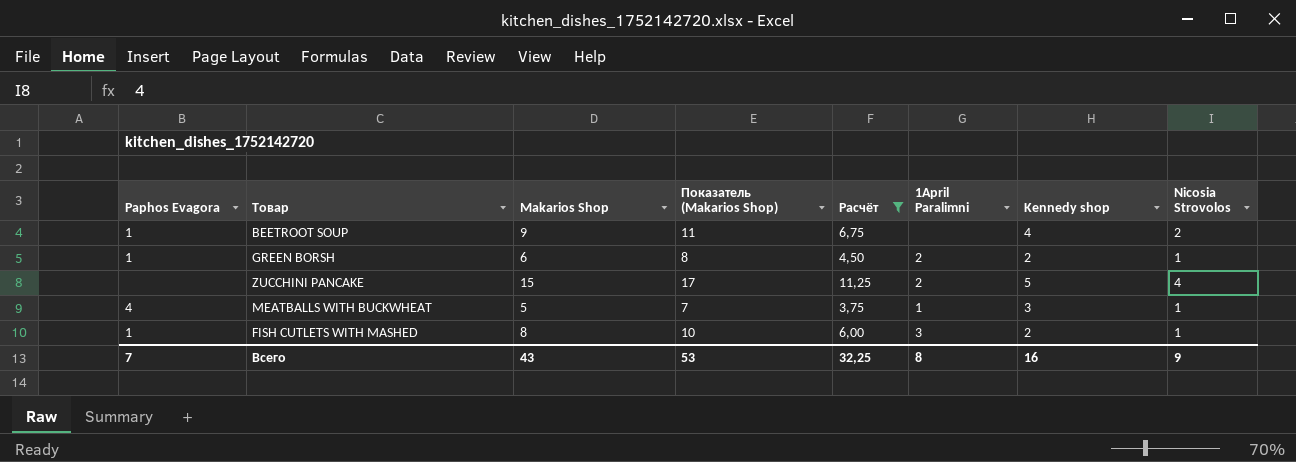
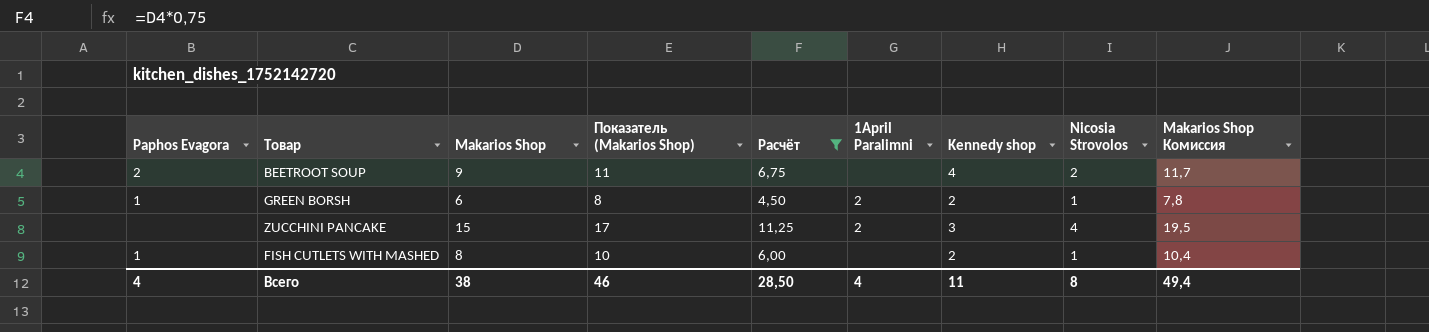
column Makarios Shop Комиссия | formula: none -> [Makarios Shop] * 1,3
row MEATBALLS WITH BUCKWHEAT: 4 | 5 | 7 | 3,75 | 1 | 3 | 1 -> none
BEETROOT SOUP | Paphos Evagora: 1 -> 2
ZUCCHINI PANCAKE | Kennedy shop: 5 -> 3
FISH CUTLETS WITH MASHED | 1April Paralimni: 3 -> none
Всего | Paphos Evagora: 7 -> 4
Всего | Makarios Shop: 43 -> 38
Всего | Показатель (Makarios Shop): 53 -> 46
Всего | Расчёт: 32,25 -> 28,50
Всего | 1April Paralimni: 8 -> 4
Всего | Kennedy shop: 16 -> 11
Всего | Nicosia Strovolos: 9 -> 8

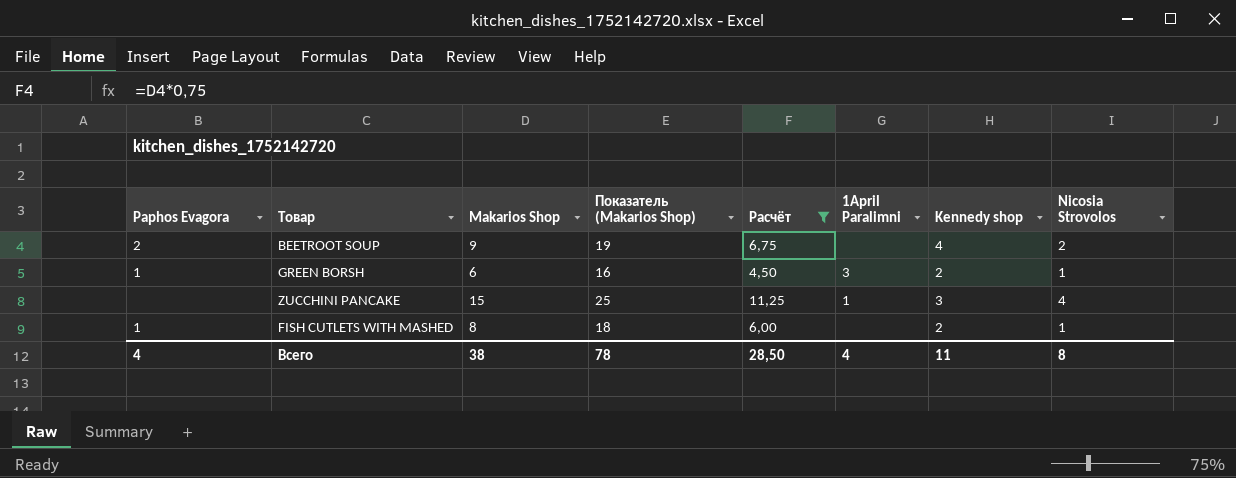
column Makarios Shop Комиссия | formula: [Makarios Shop] * 1,3 -> none
column Показатель (Makarios Shop) | formula: [Makarios Shop] + 2 -> [Makarios Shop] + 10
GREEN BORSH | 1April Paralimni: 2 -> 3
ZUCCHINI PANCAKE | 1April Paralimni: 2 -> 1
Всего | Показатель (Makarios Shop): 46 -> 78

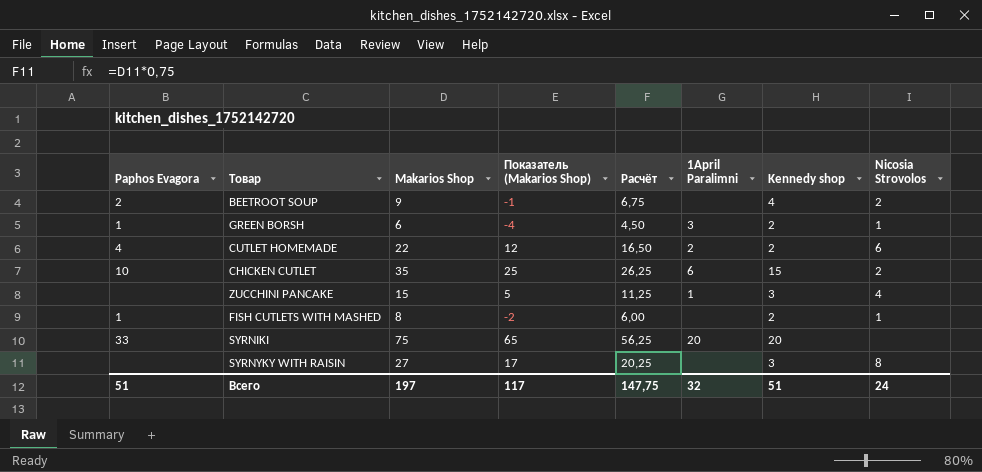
filter: Расчёт <= 11,25 -> none
column Показатель (Makarios Shop) | formula: [Makarios Shop] + 10 -> [Makarios Shop] - 10
Всего | Paphos Evagora: 4 -> 51
Всего | Makarios Shop: 38 -> 197
Всего | Показатель (Makarios Shop): 78 -> 117
Всего | Расчёт: 28,50 -> 147,75
Всего | 1April Paralimni: 4 -> 32
Всего | Kennedy shop: 11 -> 51
Всего | Nicosia Strovolos: 8 -> 24

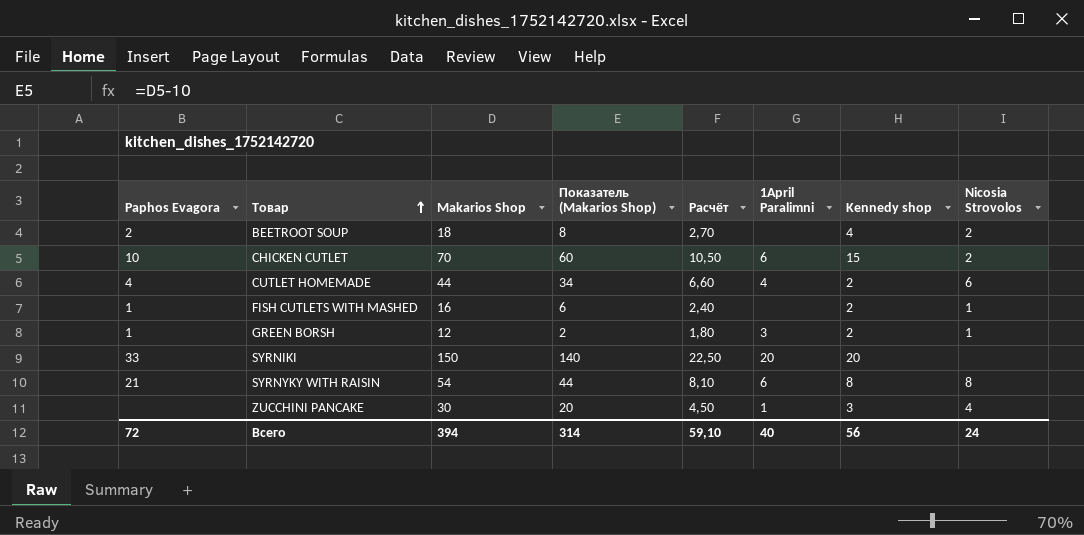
row order: none -> Товар ascending
column Расчёт | formula: [Makarios Shop] * 0,75 -> [Makarios Shop] * 0,15
BEETROOT SOUP | Makarios Shop: 9 -> 18
BEETROOT SOUP | Показатель (Makarios Shop): -1 -> 8
CHICKEN CUTLET | Makarios Shop: 35 -> 70
CHICKEN CUTLET | Показатель (Makarios Shop): 25 -> 60
CUTLET HOMEMADE | Makarios Shop: 22 -> 44
CUTLET HOMEMADE | Показатель (Makarios Shop): 12 -> 34
CUTLET HOMEMADE | 1April Paralimni: 2 -> 4
FISH CUTLETS WITH MASHED | Makarios Shop: 8 -> 16
FISH CUTLETS WITH MASHED | Показатель (Makarios Shop): -2 -> 6
GREEN BORSH | Makarios Shop: 6 -> 12
GREEN BORSH | Показатель (Makarios Shop): -4 -> 2
SYRNIKI | Makarios Shop: 75 -> 150
SYRNIKI | Показатель (Makarios Shop): 65 -> 140
SYRNYKY WITH RAISIN | Paphos Evagora: none -> 21
SYRNYKY WITH RAISIN | Makarios Shop: 27 -> 54
SYRNYKY WITH RAISIN | Показатель (Makarios Shop): 17 -> 44
SYRNYKY WITH RAISIN | 1April Paralimni: none -> 6
SYRNYKY WITH RAISIN | Kennedy shop: 3 -> 8
ZUCCHINI PANCAKE | Makarios Shop: 15 -> 30
ZUCCHINI PANCAKE | Показатель (Makarios Shop): 5 -> 20
Всего | Paphos Evagora: 51 -> 72
Всего | Makarios Shop: 197 -> 394
Всего | Показатель (Makarios Shop): 117 -> 314
Всего | Расчёт: 147,75 -> 59,10
Всего | 1April Paralimni: 32 -> 40
Всего | Kennedy shop: 51 -> 56

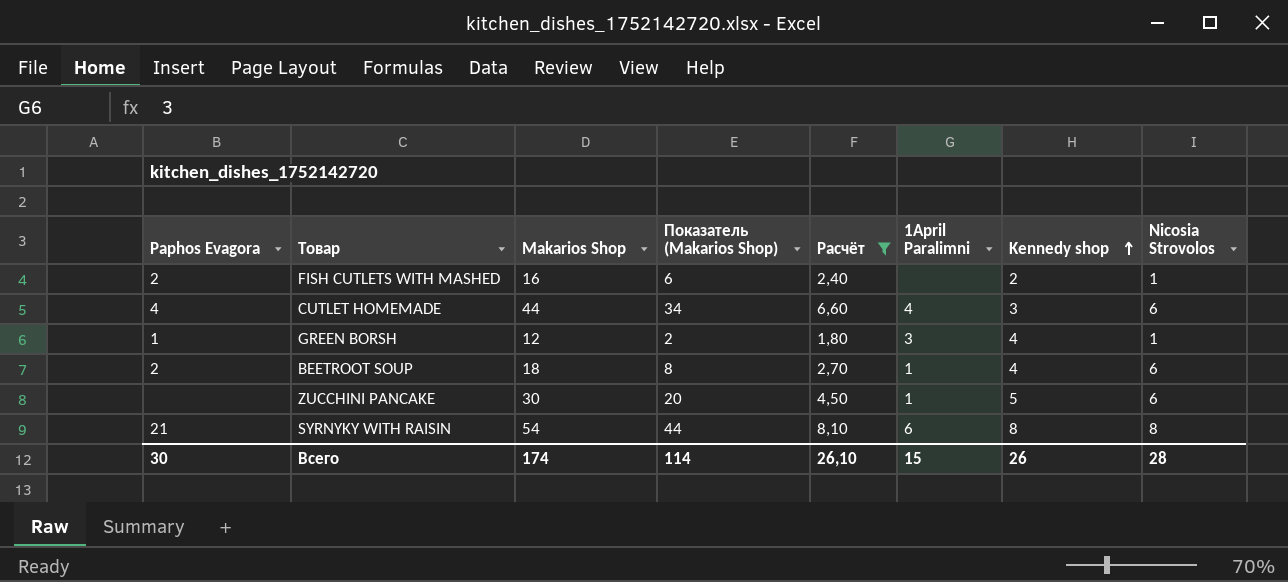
filter: none -> Расчёт <= 8,10
row order: Товар ascending -> Kennedy shop ascending
FISH CUTLETS WITH MASHED | Paphos Evagora: 1 -> 2
CUTLET HOMEMADE | Kennedy shop: 2 -> 3
GREEN BORSH | Kennedy shop: 2 -> 4
BEETROOT SOUP | 1April Paralimni: none -> 1
BEETROOT SOUP | Nicosia Strovolos: 2 -> 6
ZUCCHINI PANCAKE | Kennedy shop: 3 -> 5
ZUCCHINI PANCAKE | Nicosia Strovolos: 4 -> 6
Всего | Paphos Evagora: 72 -> 30
Всего | Makarios Shop: 394 -> 174
Всего | Показатель (Makarios Shop): 314 -> 114
Всего | Расчёт: 59,10 -> 26,10
Всего | 1April Paralimni: 40 -> 15
Всего | Kennedy shop: 56 -> 26
Всего | Nicosia Strovolos: 24 -> 28

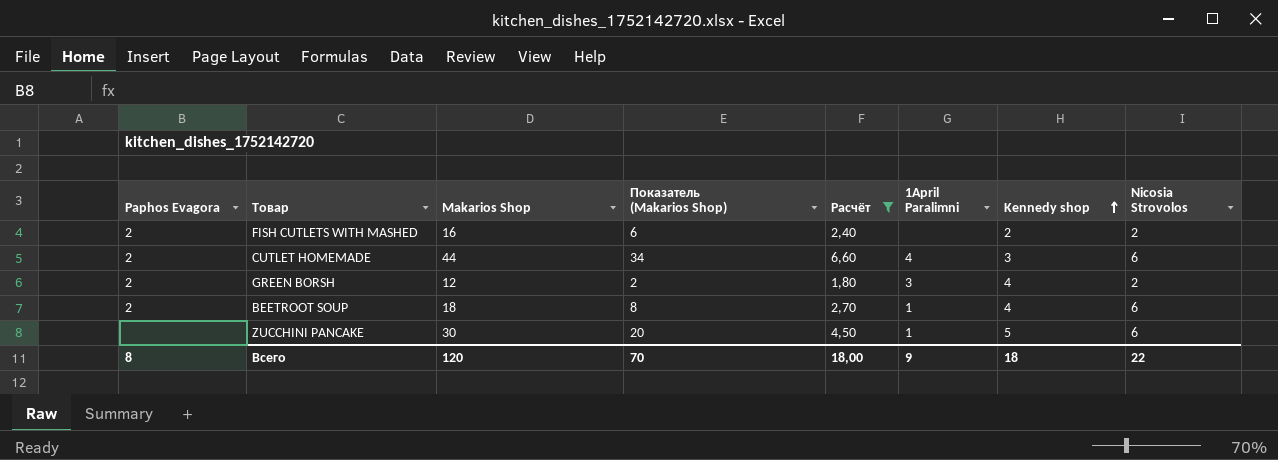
row SYRNYKY WITH RAISIN: 21 | 54 | 44 | 8,10 | 6 | 8 | 8 -> none
FISH CUTLETS WITH MASHED | Nicosia Strovolos: 1 -> 2
CUTLET HOMEMADE | Paphos Evagora: 4 -> 2
GREEN BORSH | Paphos Evagora: 1 -> 2
GREEN BORSH | Nicosia Strovolos: 1 -> 2
Всего | Paphos Evagora: 30 -> 8
Всего | Makarios Shop: 174 -> 120
Всего | Показатель (Makarios Shop): 114 -> 70
Всего | Расчёт: 26,10 -> 18,00
Всего | 1April Paralimni: 15 -> 9
Всего | Kennedy shop: 26 -> 18
Всего | Nicosia Strovolos: 28 -> 22

